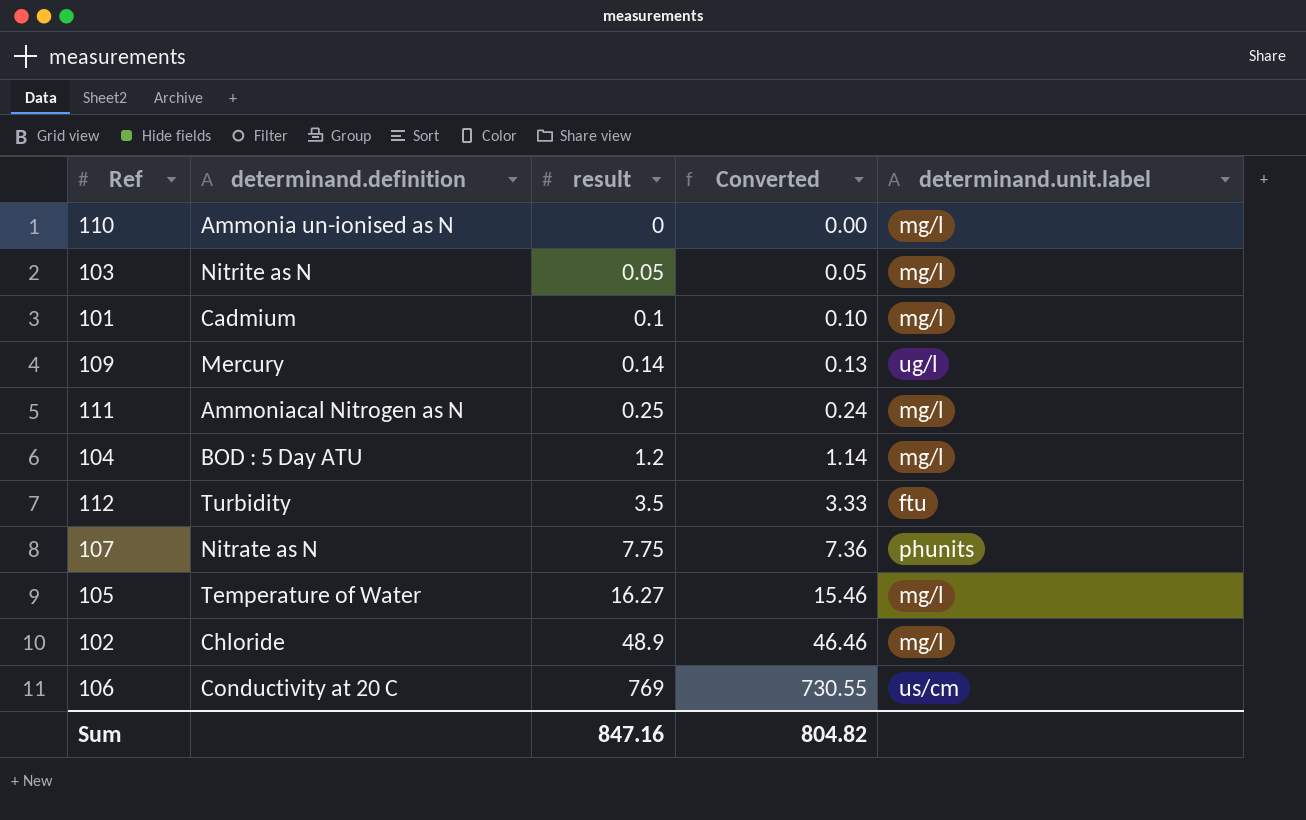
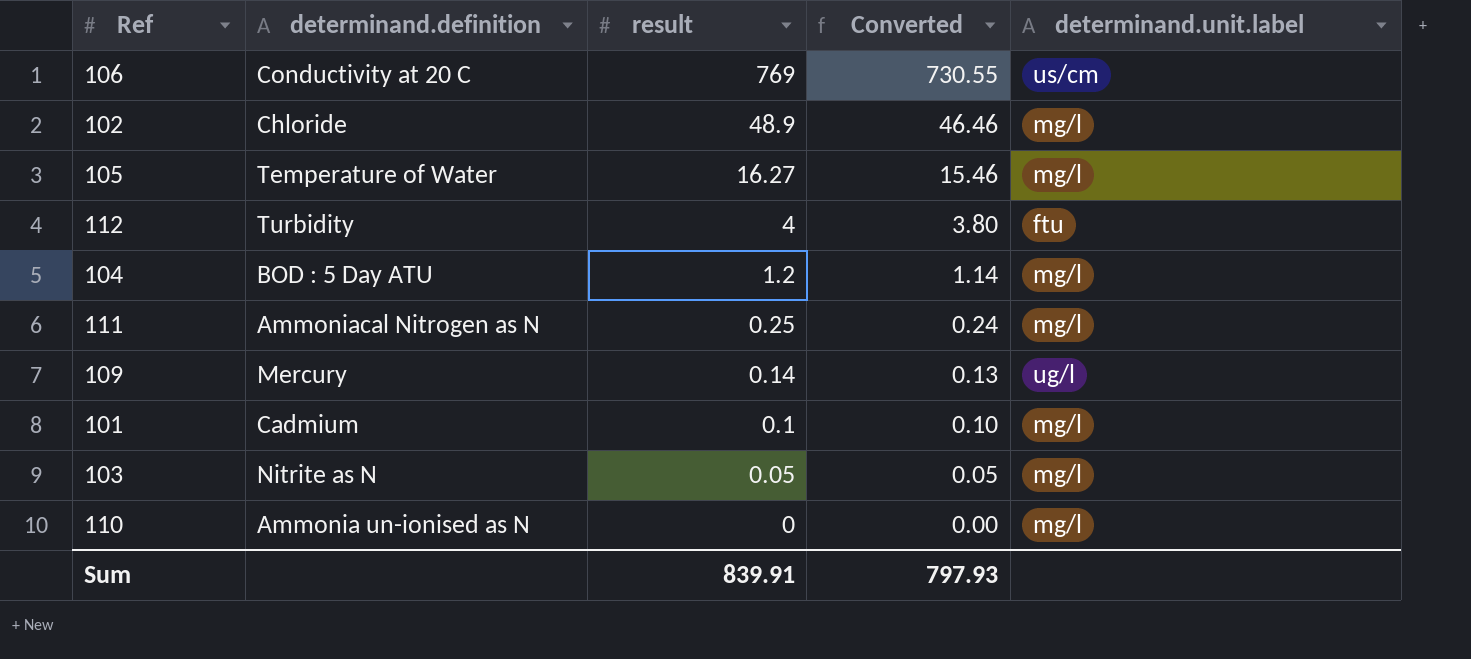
row order: result ascending -> result descending
row 107: Nitrate as N | 7.75 | 7.36 | phunits -> none
112 | result: 3.5 -> 4
112 | Converted: 3.33 -> 3.80
Sum | result: 847.16 -> 839.91
Sum | Converted: 804.82 -> 797.93

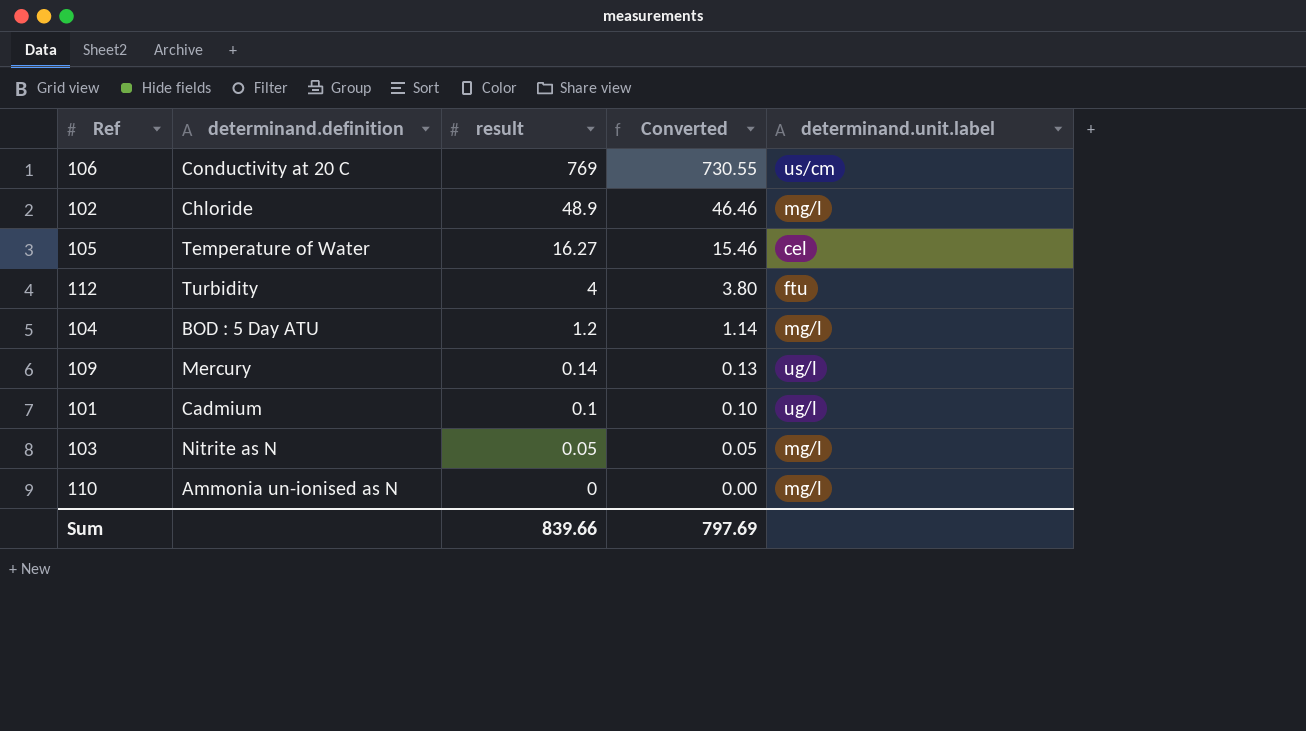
row 111: Ammoniacal Nitrogen as N | 0.25 | 0.24 | mg/l -> none
105 | determinand.unit.label: mg/l -> cel
101 | determinand.unit.label: mg/l -> ug/l
Sum | result: 839.91 -> 839.66
Sum | Converted: 797.93 -> 797.69

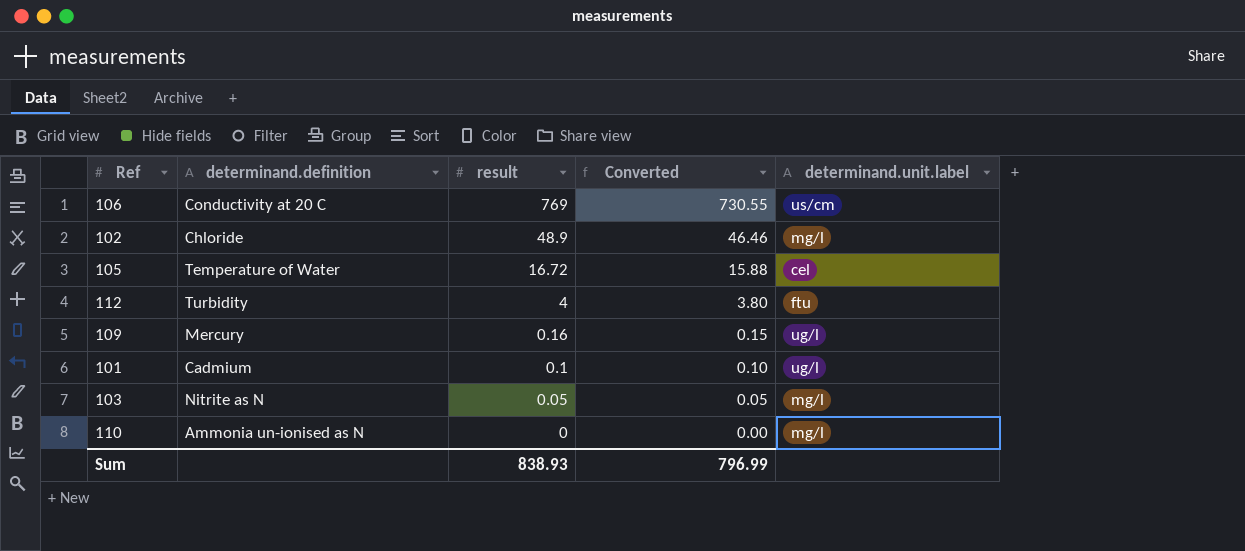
row 104: BOD : 5 Day ATU | 1.2 | 1.14 | mg/l -> none
105 | result: 16.27 -> 16.72
105 | Converted: 15.46 -> 15.88
109 | result: 0.14 -> 0.16
109 | Converted: 0.13 -> 0.15
Sum | result: 839.66 -> 838.93
Sum | Converted: 797.69 -> 796.99

